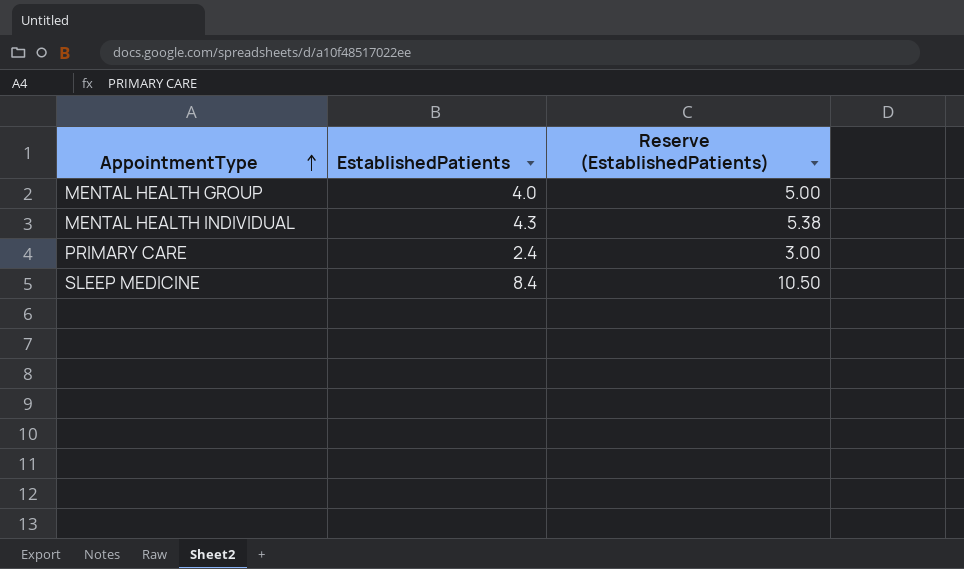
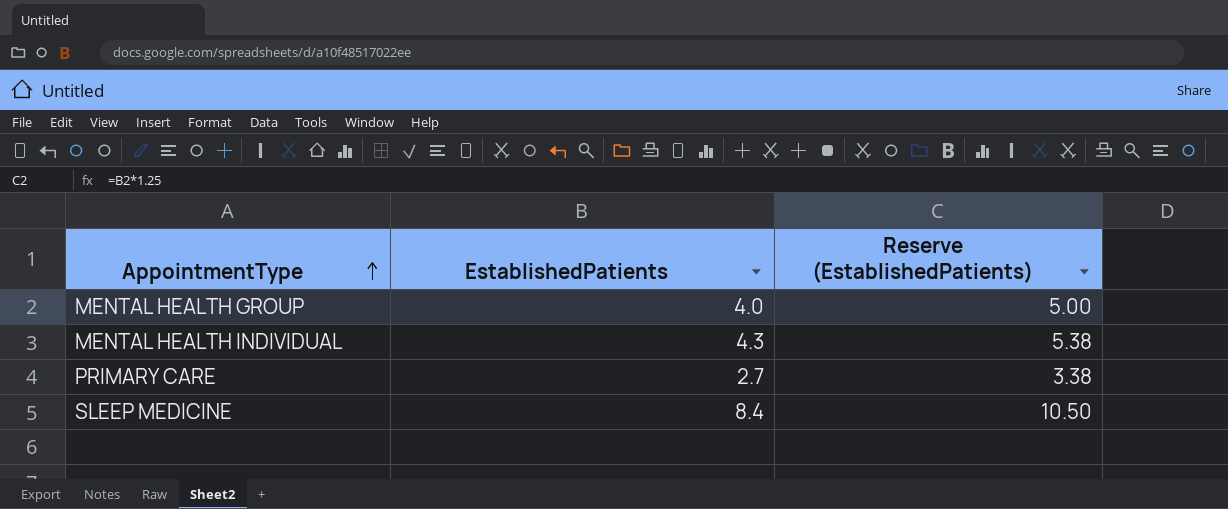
PRIMARY CARE | EstablishedPatients: 2.4 -> 2.7
PRIMARY CARE | Reserve (EstablishedPatients): 3.00 -> 3.38

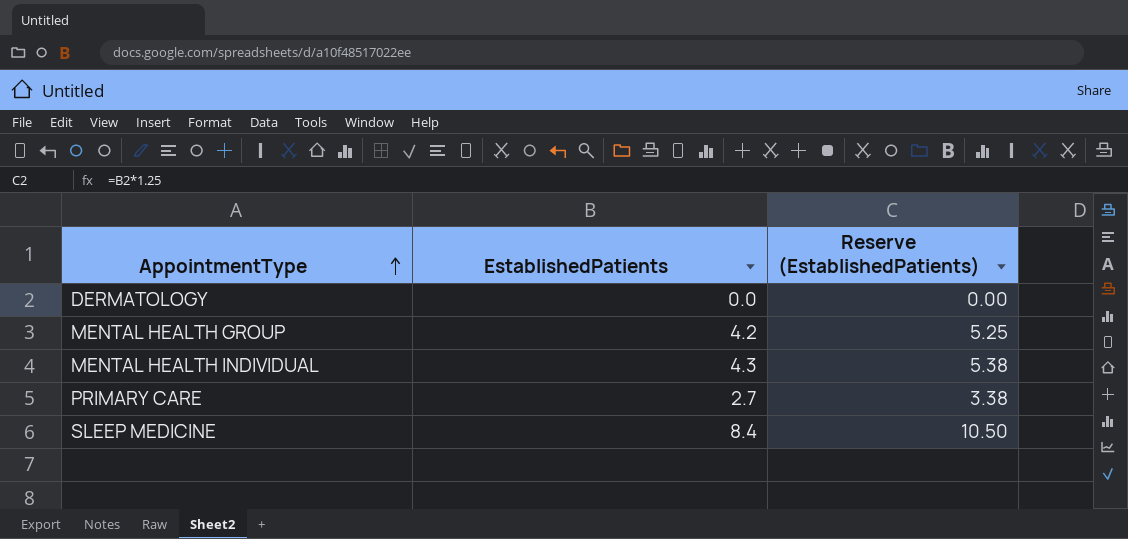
row DERMATOLOGY: none -> 0.0 | 0.00
MENTAL HEALTH GROUP | EstablishedPatients: 4.0 -> 4.2
MENTAL HEALTH GROUP | Reserve (EstablishedPatients): 5.00 -> 5.25

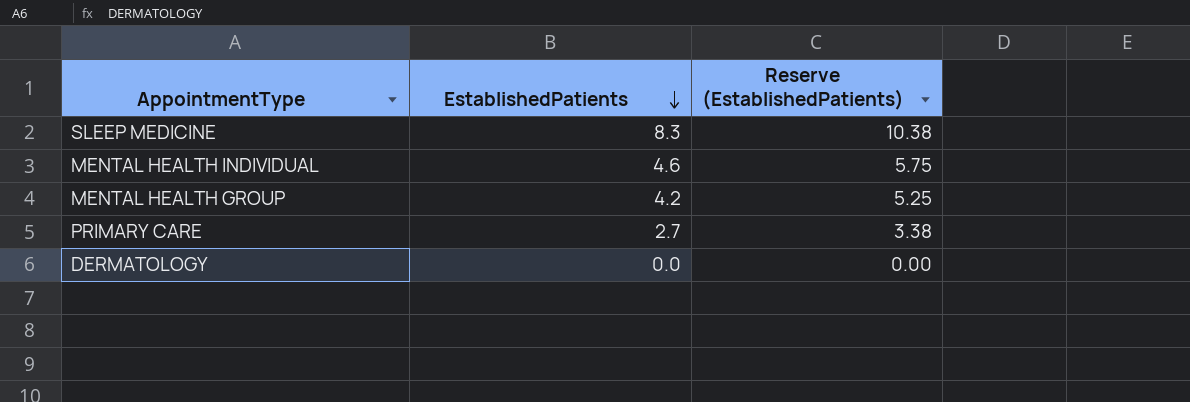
row order: AppointmentType ascending -> EstablishedPatients descending
SLEEP MEDICINE | EstablishedPatients: 8.4 -> 8.3
SLEEP MEDICINE | Reserve (EstablishedPatients): 10.50 -> 10.38
MENTAL HEALTH INDIVIDUAL | EstablishedPatients: 4.3 -> 4.6
MENTAL HEALTH INDIVIDUAL | Reserve (EstablishedPatients): 5.38 -> 5.75

